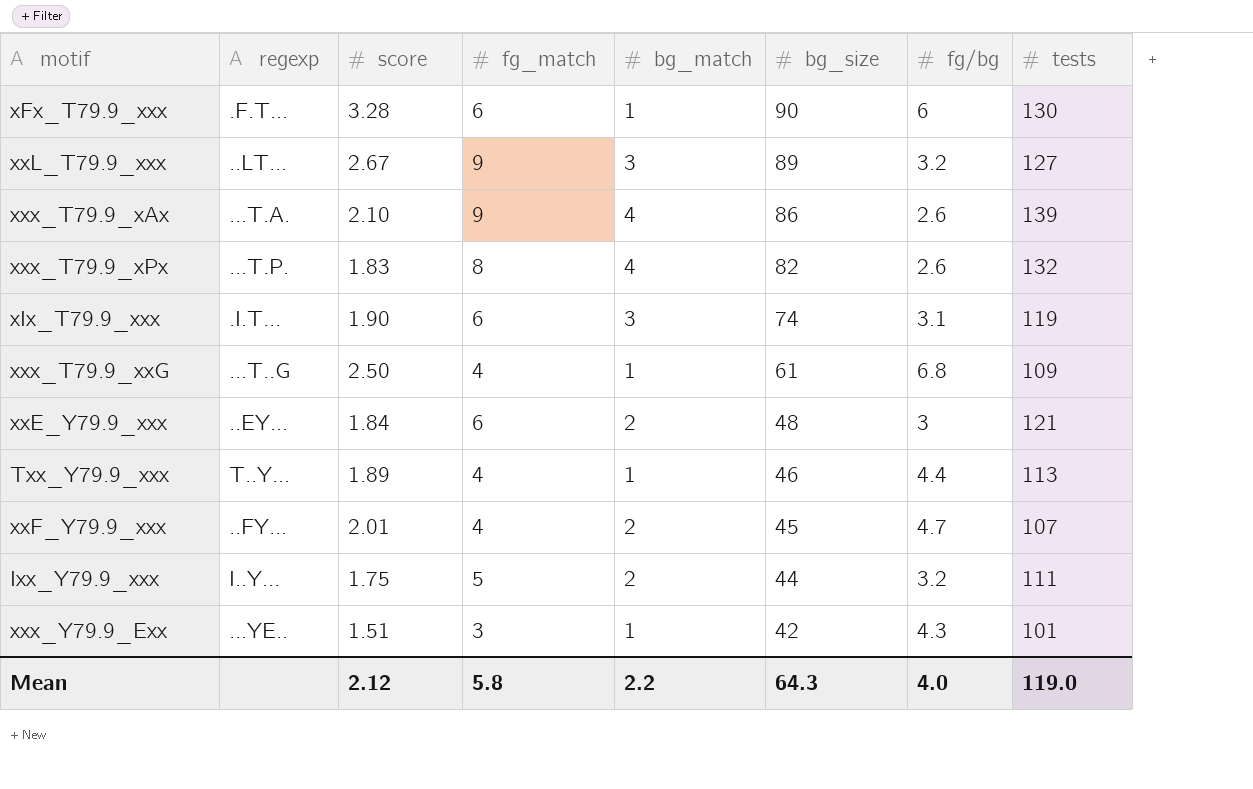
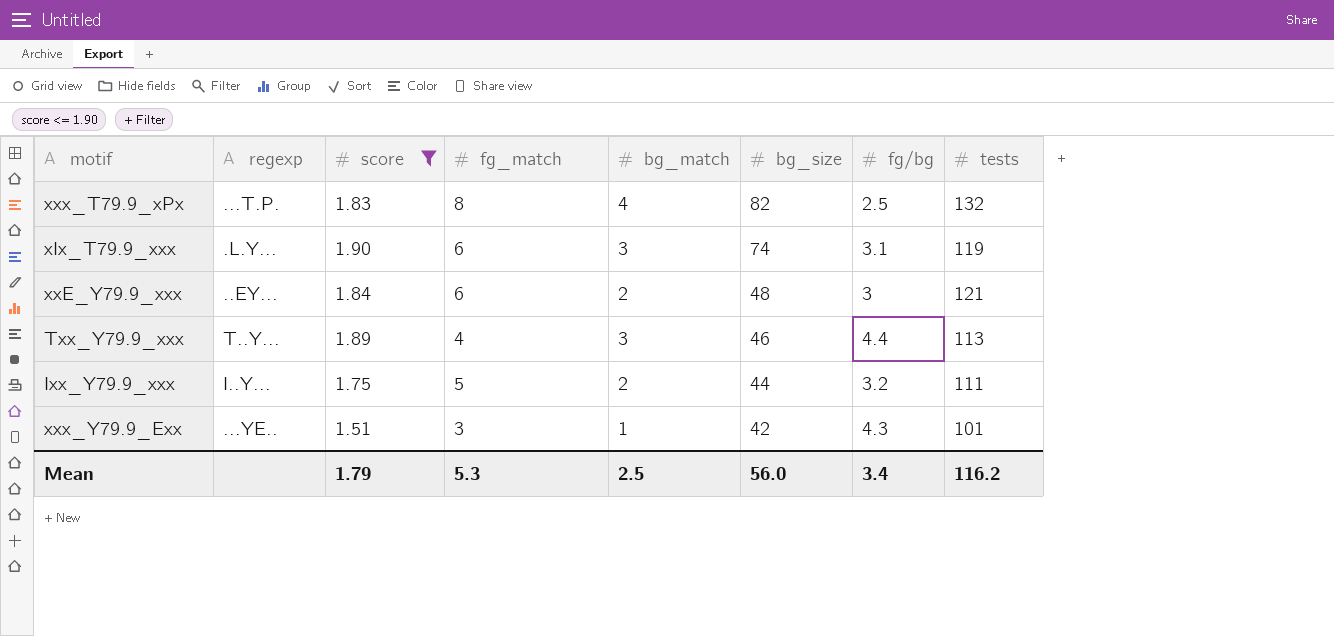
filter: none -> score <= 1.90
xxx_T79.9_xPx | fg/bg: 2.6 -> 2.5
xIx_T79.9_xxx | regexp: .I.T... -> .L.Y...
Txx_Y79.9_xxx | bg_match: 1 -> 3
Mean | score: 2.12 -> 1.79
Mean | fg_match: 5.8 -> 5.3
Mean | bg_match: 2.2 -> 2.5
Mean | bg_size: 64.3 -> 56.0
Mean | fg/bg: 4.0 -> 3.4
Mean | tests: 119.0 -> 116.2

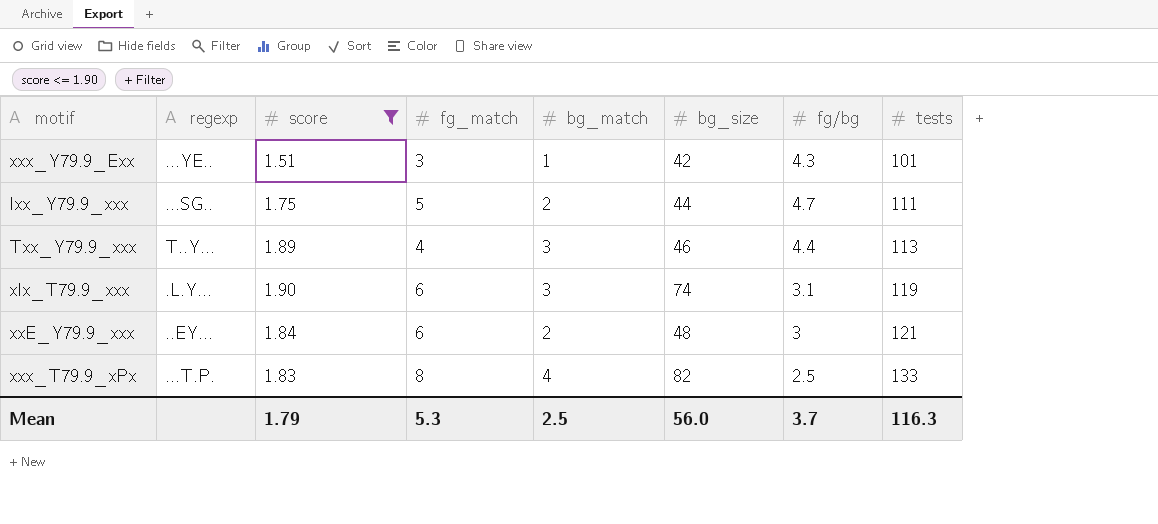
row order: bg_size descending -> tests ascending
Ixx_Y79.9_xxx | regexp: I..Y... -> ...SG..
Ixx_Y79.9_xxx | fg/bg: 3.2 -> 4.7
xxx_T79.9_xPx | tests: 132 -> 133
Mean | fg/bg: 3.4 -> 3.7
Mean | tests: 116.2 -> 116.3

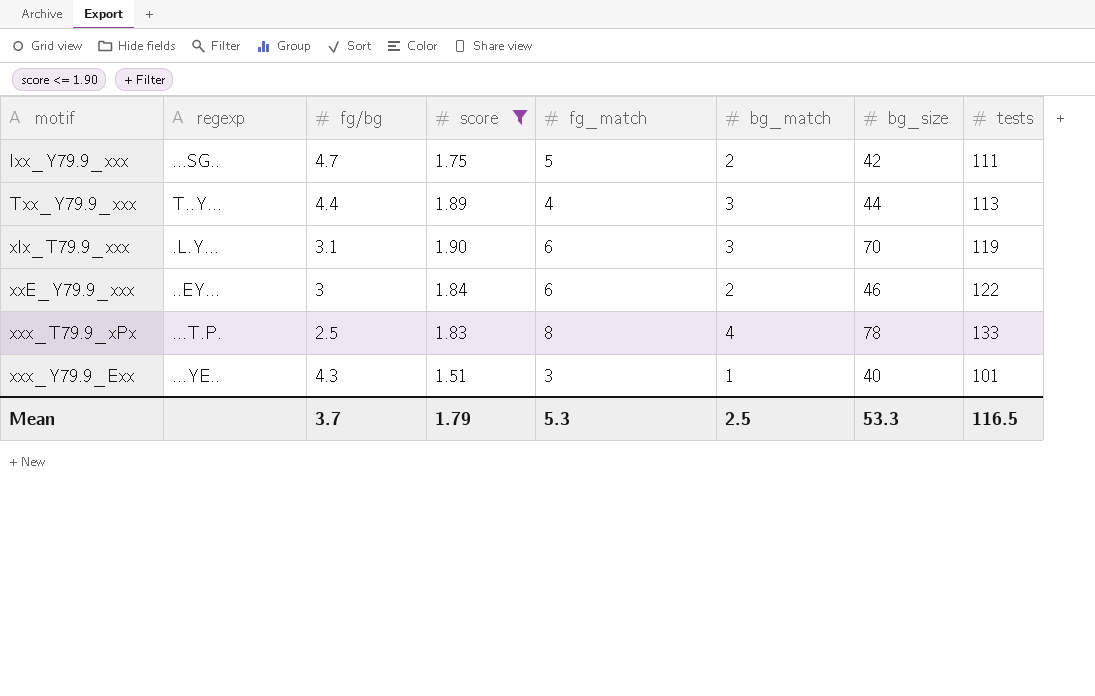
row order: tests ascending -> motif ascending
column fg/bg | position: 7 -> 3
Ixx_Y79.9_xxx | bg_size: 44 -> 42
Txx_Y79.9_xxx | bg_size: 46 -> 44
xIx_T79.9_xxx | bg_size: 74 -> 70
xxE_Y79.9_xxx | bg_size: 48 -> 46
xxE_Y79.9_xxx | tests: 121 -> 122
xxx_T79.9_xPx | bg_size: 82 -> 78
xxx_Y79.9_Exx | bg_size: 42 -> 40
Mean | bg_size: 56.0 -> 53.3
Mean | tests: 116.3 -> 116.5

